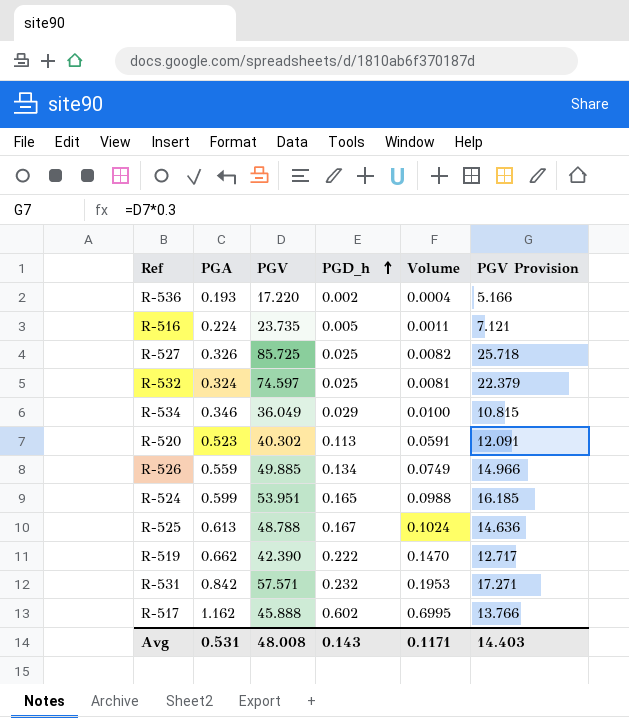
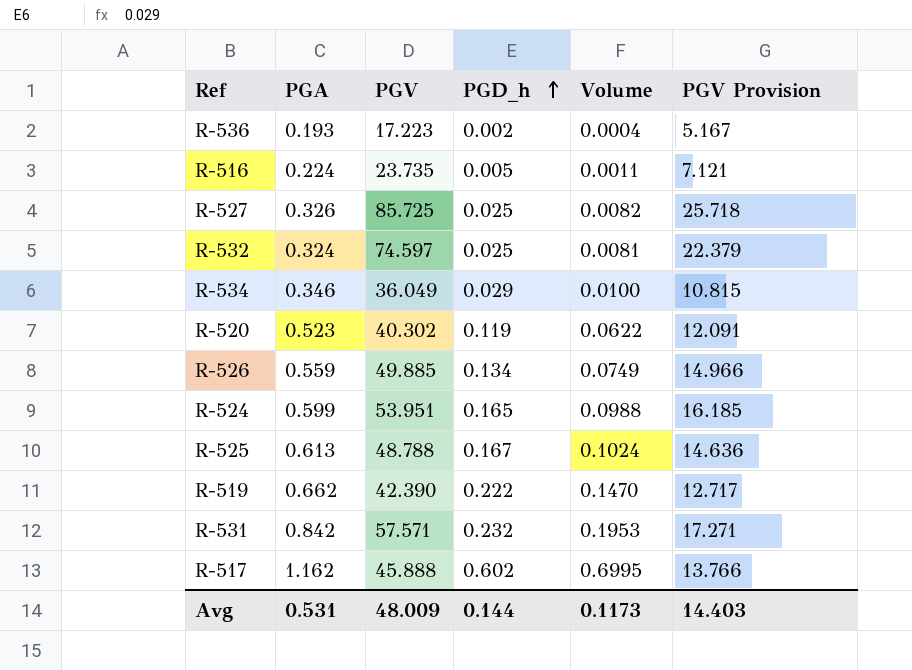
R-536 | PGV: 17.220 -> 17.223
R-536 | PGV Provision: 5.166 -> 5.167
R-520 | PGD_h: 0.113 -> 0.119
R-520 | Volume: 0.0591 -> 0.0622
Avg | PGV: 48.008 -> 48.009
Avg | PGD_h: 0.143 -> 0.144
Avg | Volume: 0.1171 -> 0.1173

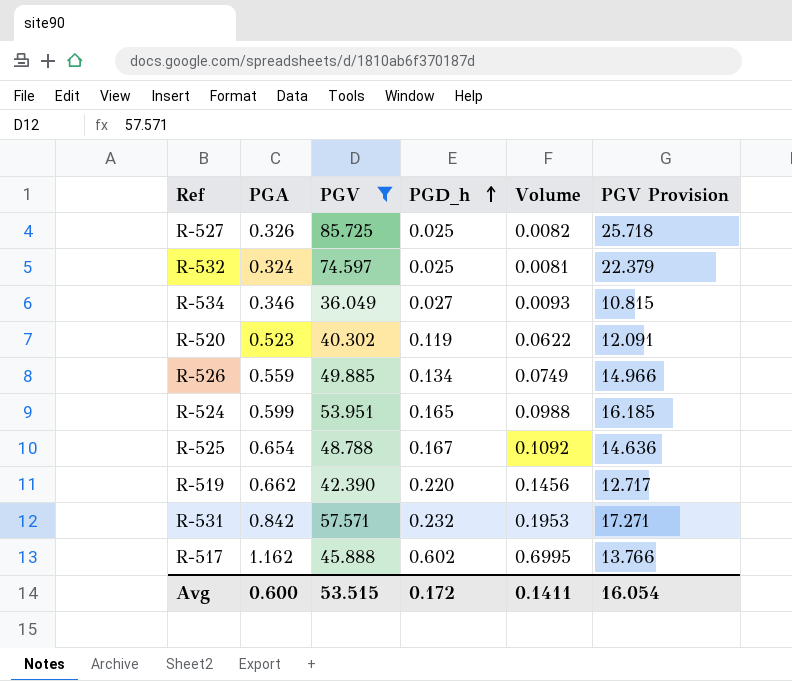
filter: none -> PGV >= 36.049
R-534 | PGD_h: 0.029 -> 0.027
R-534 | Volume: 0.0100 -> 0.0093
R-525 | PGA: 0.613 -> 0.654
R-525 | Volume: 0.1024 -> 0.1092
R-519 | PGD_h: 0.222 -> 0.220
R-519 | Volume: 0.1470 -> 0.1456
Avg | PGA: 0.531 -> 0.600
Avg | PGV: 48.009 -> 53.515
Avg | PGD_h: 0.144 -> 0.172
Avg | Volume: 0.1173 -> 0.1411
Avg | PGV Provision: 14.403 -> 16.054

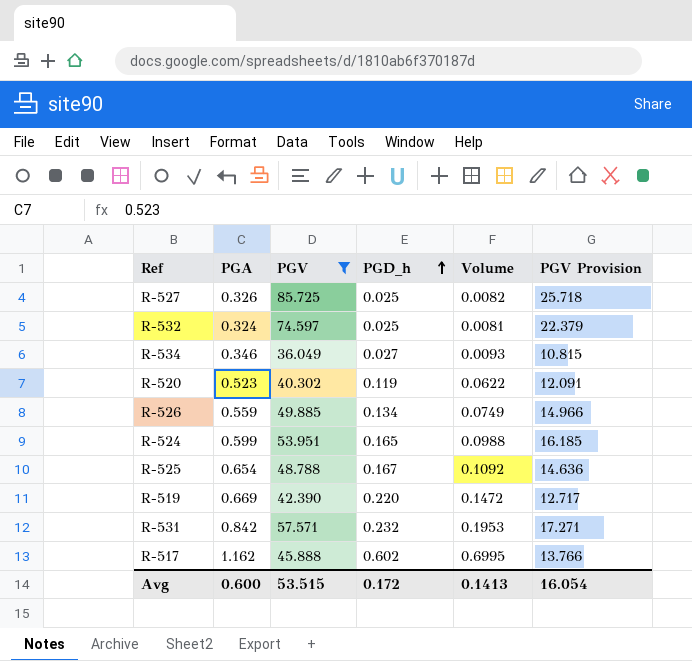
R-519 | PGA: 0.662 -> 0.669
R-519 | Volume: 0.1456 -> 0.1472
Avg | Volume: 0.1411 -> 0.1413

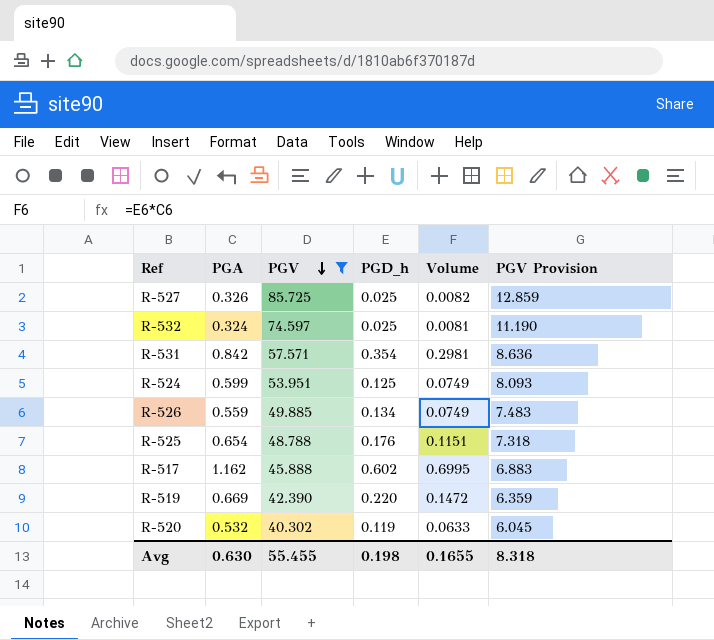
row order: PGD_h ascending -> PGV descending
column PGV Provision | formula: [PGV] * 0.3 -> [PGV] * 0.15
row R-534: 0.346 | 36.049 | 0.027 | 0.0093 | 10.815 -> none
R-531 | PGD_h: 0.232 -> 0.354
R-531 | Volume: 0.1953 -> 0.2981
R-524 | PGD_h: 0.165 -> 0.125
R-524 | Volume: 0.0988 -> 0.0749
R-525 | PGD_h: 0.167 -> 0.176
R-525 | Volume: 0.1092 -> 0.1151
R-520 | PGA: 0.523 -> 0.532
R-520 | Volume: 0.0622 -> 0.0633
Avg | PGA: 0.600 -> 0.630
Avg | PGV: 53.515 -> 55.455
Avg | PGD_h: 0.172 -> 0.198
Avg | Volume: 0.1413 -> 0.1655
Avg | PGV Provision: 16.054 -> 8.318

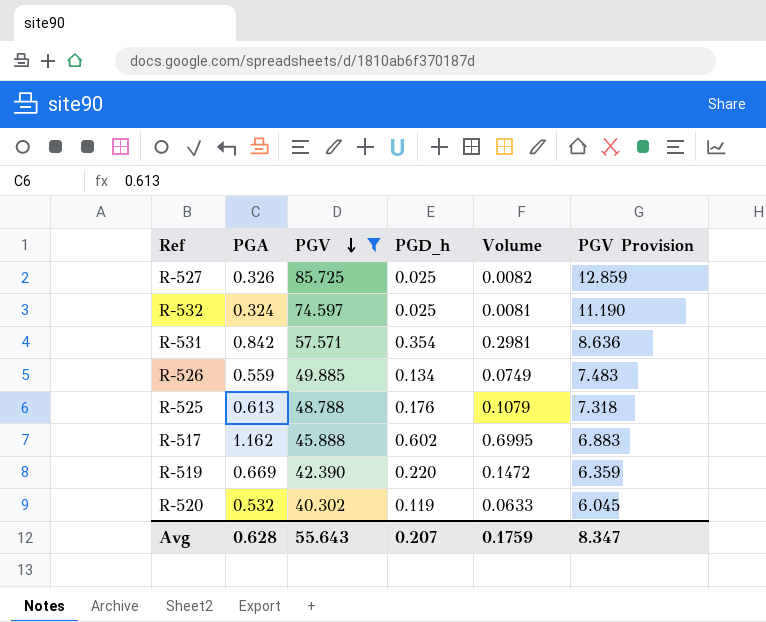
row R-524: 0.599 | 53.951 | 0.125 | 0.0749 | 8.093 -> none
R-525 | PGA: 0.654 -> 0.613
R-525 | Volume: 0.1151 -> 0.1079
Avg | PGA: 0.630 -> 0.628
Avg | PGV: 55.455 -> 55.643
Avg | PGD_h: 0.198 -> 0.207
Avg | Volume: 0.1655 -> 0.1759
Avg | PGV Provision: 8.318 -> 8.347

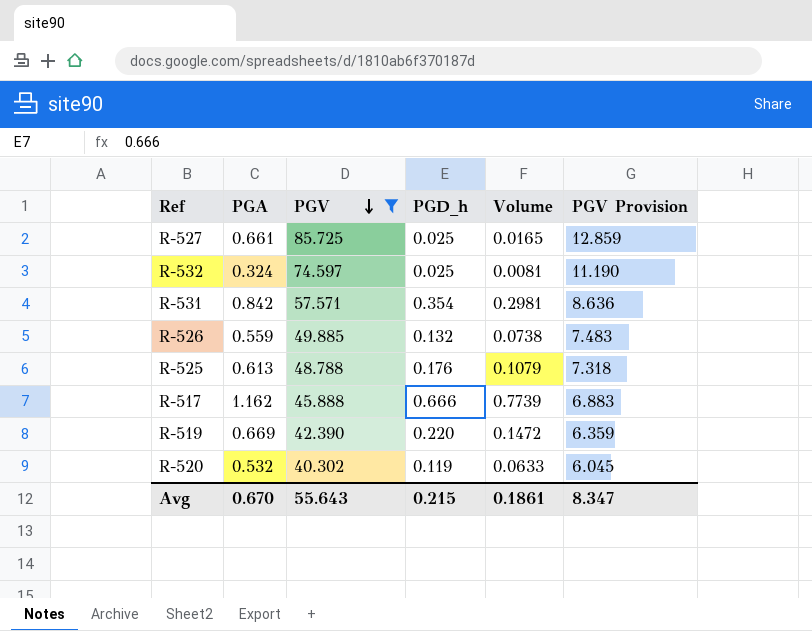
R-527 | PGA: 0.326 -> 0.661
R-527 | Volume: 0.0082 -> 0.0165
R-526 | PGD_h: 0.134 -> 0.132
R-526 | Volume: 0.0749 -> 0.0738
R-517 | PGD_h: 0.602 -> 0.666
R-517 | Volume: 0.6995 -> 0.7739
Avg | PGA: 0.628 -> 0.670
Avg | PGD_h: 0.207 -> 0.215
Avg | Volume: 0.1759 -> 0.1861

